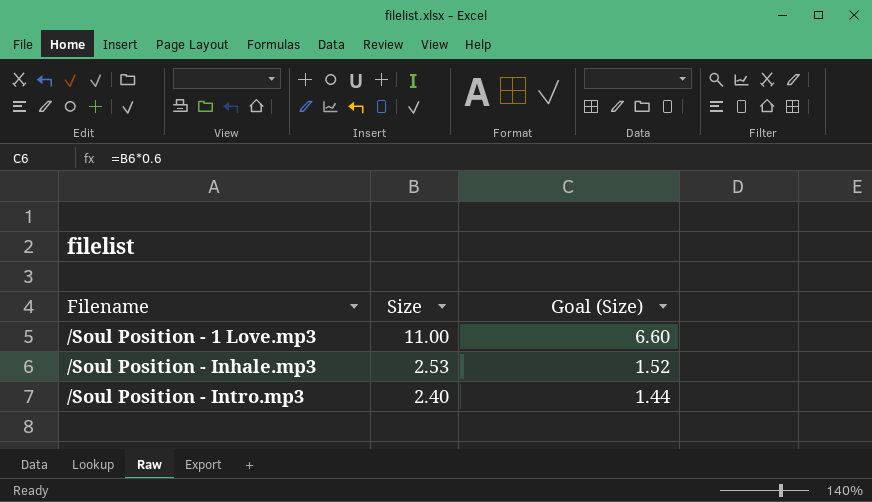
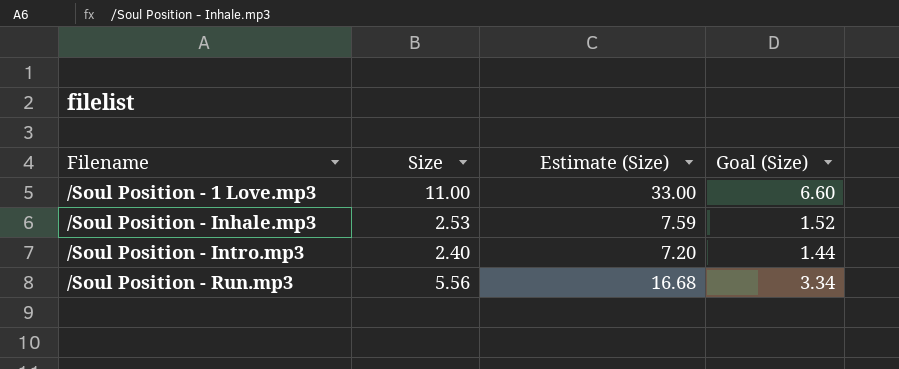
column Estimate (Size) | formula: none -> [Size] * 3
row /Soul Position - Run.mp3: none -> 5.56 | 16.68 | 3.34

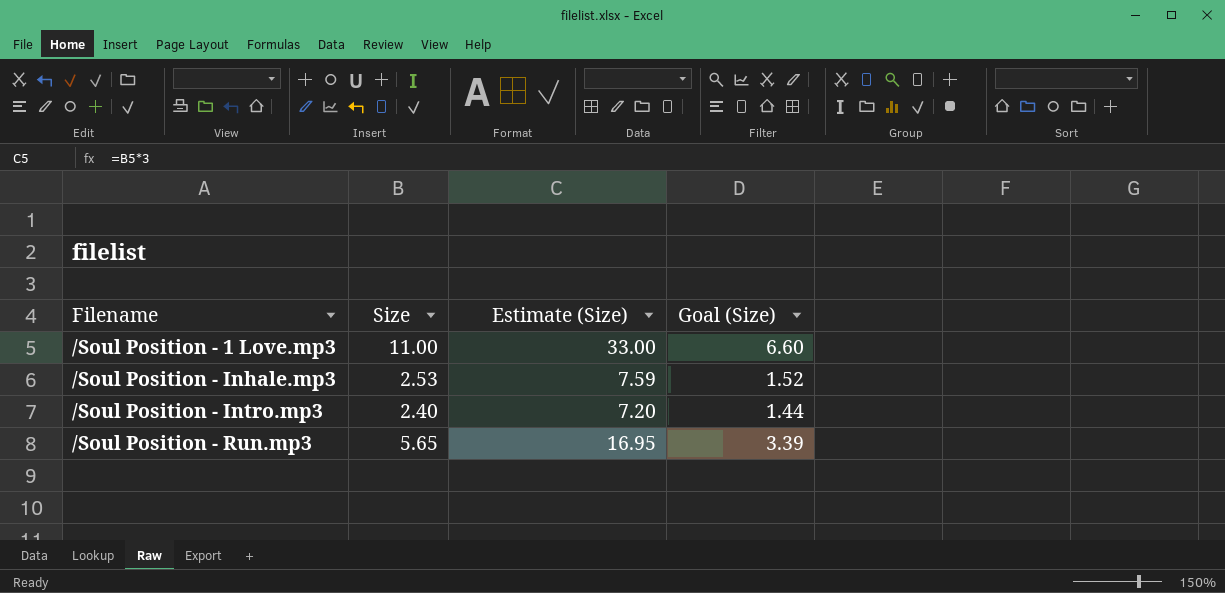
/Soul Position - Run.mp3 | Size: 5.56 -> 5.65
/Soul Position - Run.mp3 | Estimate (Size): 16.68 -> 16.95
/Soul Position - Run.mp3 | Goal (Size): 3.34 -> 3.39

